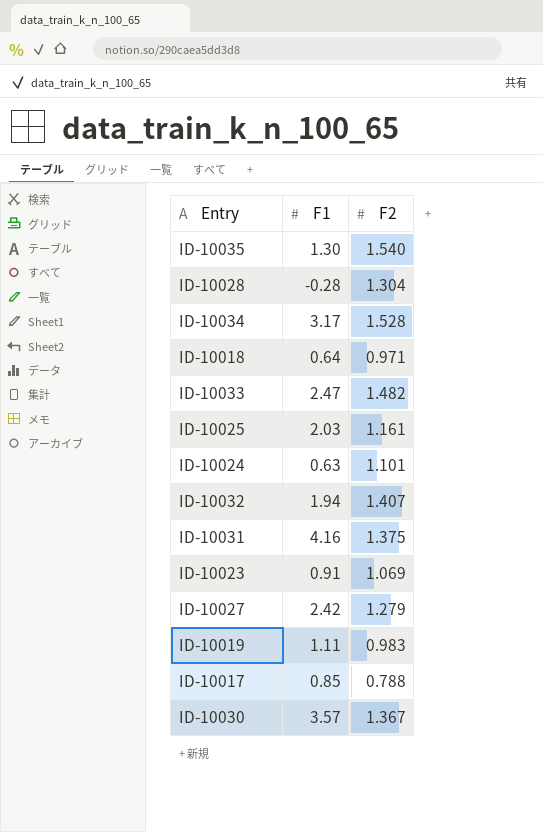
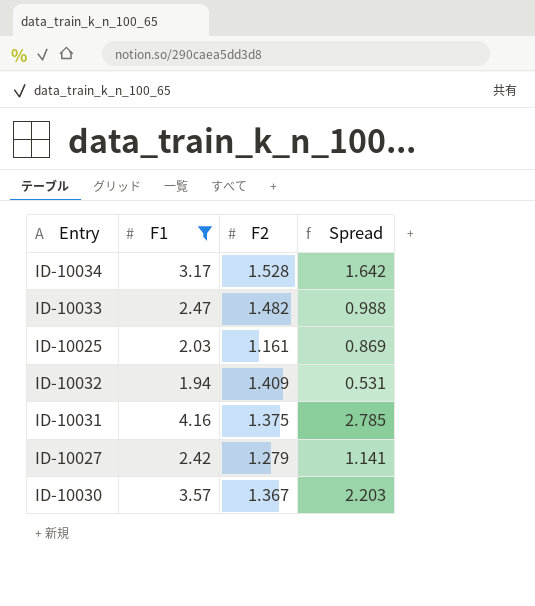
filter: none -> F1 >= 1.94
column Spread | formula: none -> [F1] - [F2]
ID-10032 | F2: 1.407 -> 1.409

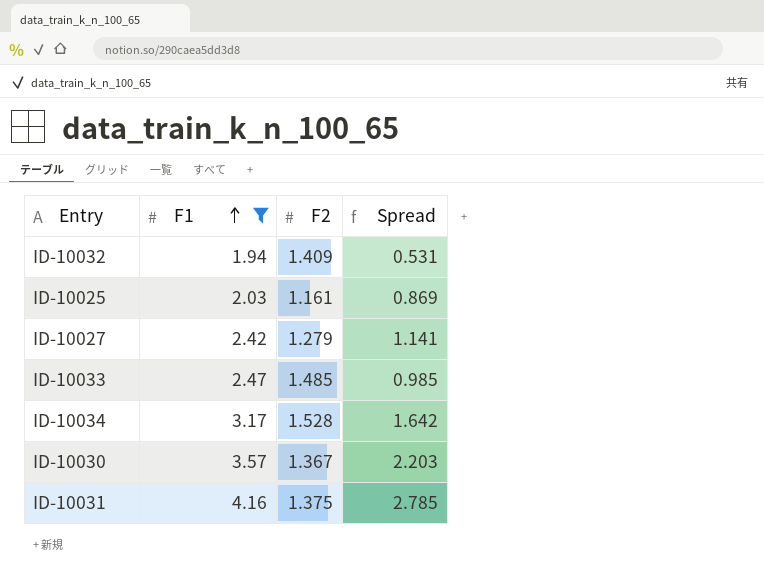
row order: none -> F1 ascending
ID-10033 | F2: 1.482 -> 1.485
ID-10033 | Spread: 0.988 -> 0.985

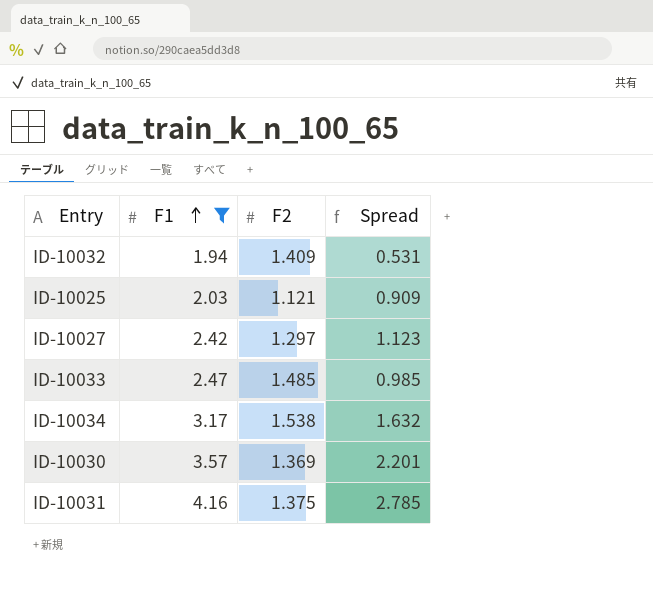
ID-10025 | F2: 1.161 -> 1.121
ID-10025 | Spread: 0.869 -> 0.909
ID-10027 | F2: 1.279 -> 1.297
ID-10027 | Spread: 1.141 -> 1.123
ID-10034 | F2: 1.528 -> 1.538
ID-10034 | Spread: 1.642 -> 1.632
ID-10030 | F2: 1.367 -> 1.369
ID-10030 | Spread: 2.203 -> 2.201

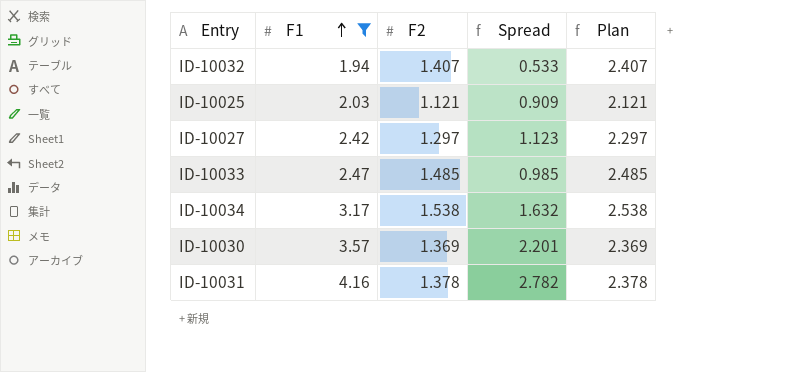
column Plan | formula: none -> [F2] + 1
ID-10032 | F2: 1.409 -> 1.407
ID-10032 | Spread: 0.531 -> 0.533
ID-10031 | F2: 1.375 -> 1.378
ID-10031 | Spread: 2.785 -> 2.782

